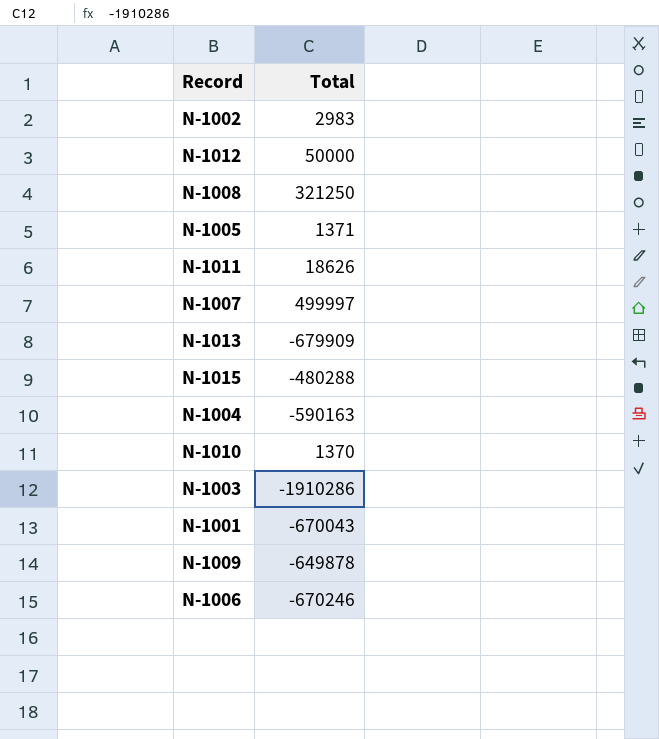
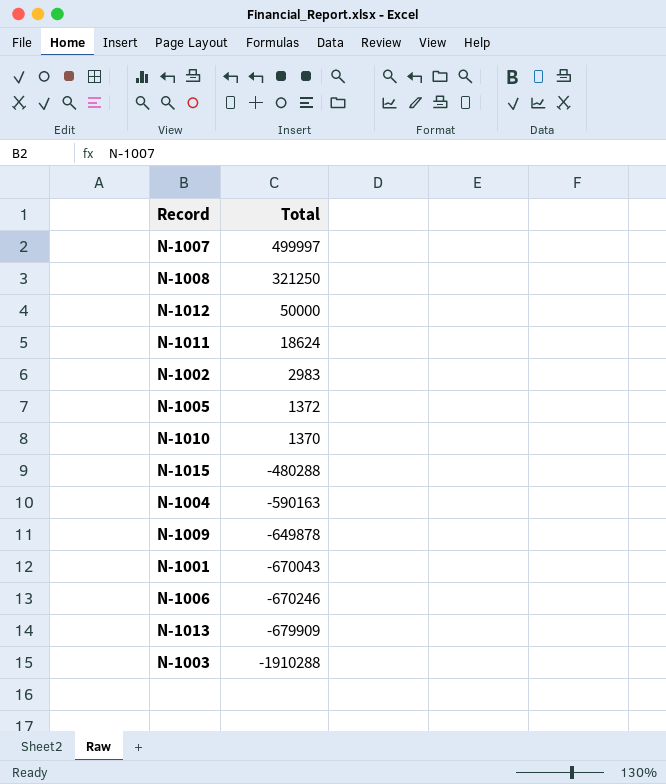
row order: none -> Total descending
N-1011 | Total: 18626 -> 18624
N-1005 | Total: 1371 -> 1372
N-1003 | Total: -1910286 -> -1910288

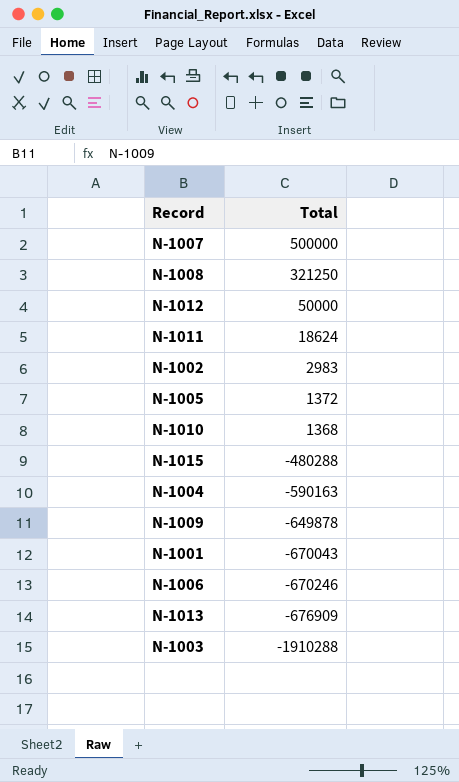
N-1007 | Total: 499997 -> 500000
N-1010 | Total: 1370 -> 1368
N-1013 | Total: -679909 -> -676909

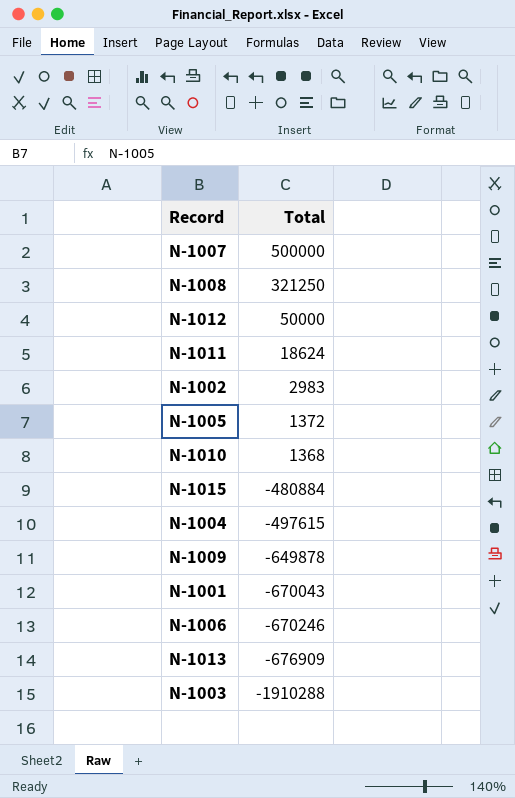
N-1015 | Total: -480288 -> -480884
N-1004 | Total: -590163 -> -497615

